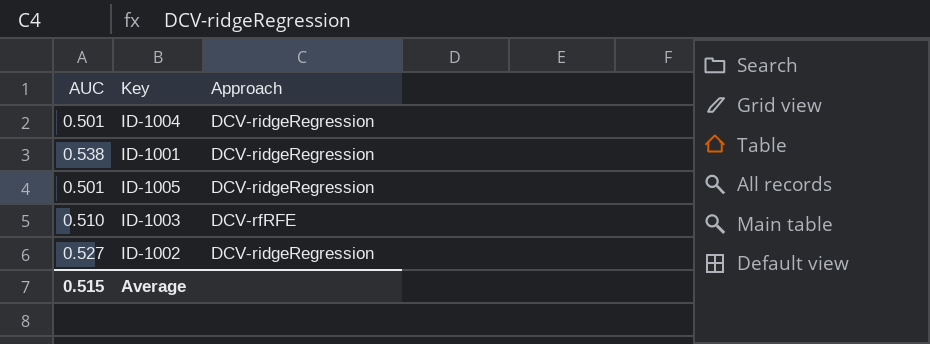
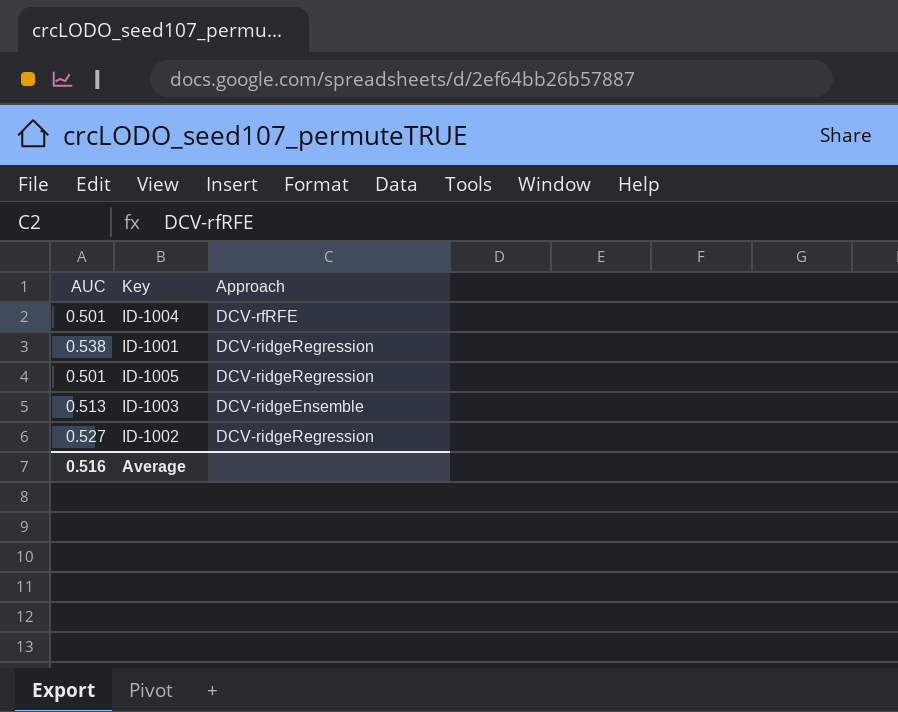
ID-1004 | Approach: DCV-ridgeRegression -> DCV-rfRFE
ID-1003 | AUC: 0.510 -> 0.513
ID-1003 | Approach: DCV-rfRFE -> DCV-ridgeEnsemble
Average | AUC: 0.515 -> 0.516

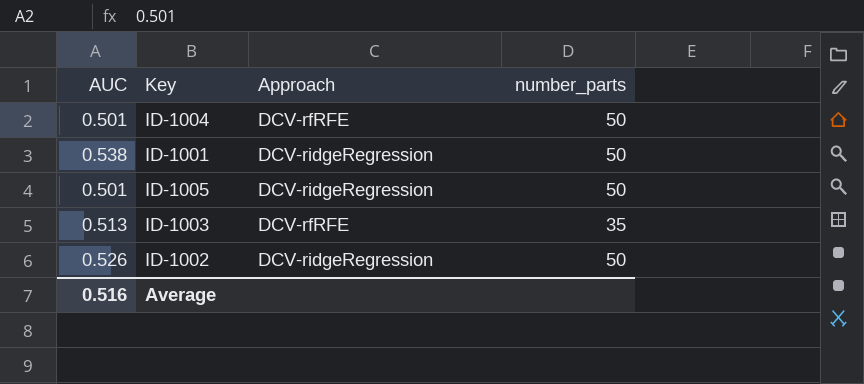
column number_parts | position: none -> 4
ID-1003 | Approach: DCV-ridgeEnsemble -> DCV-rfRFE
ID-1002 | AUC: 0.527 -> 0.526

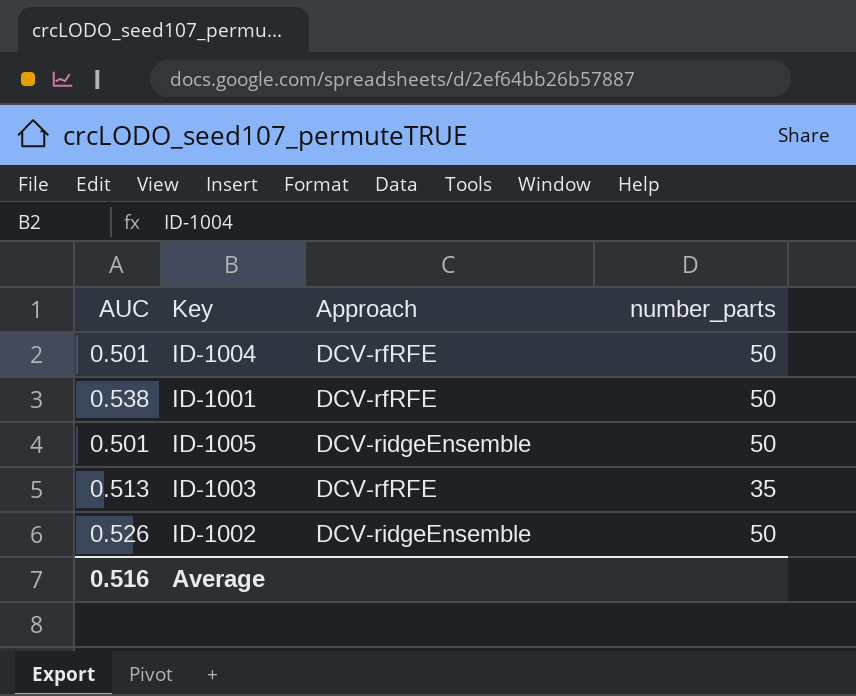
ID-1001 | Approach: DCV-ridgeRegression -> DCV-rfRFE
ID-1005 | Approach: DCV-ridgeRegression -> DCV-ridgeEnsemble
ID-1002 | Approach: DCV-ridgeRegression -> DCV-ridgeEnsemble

